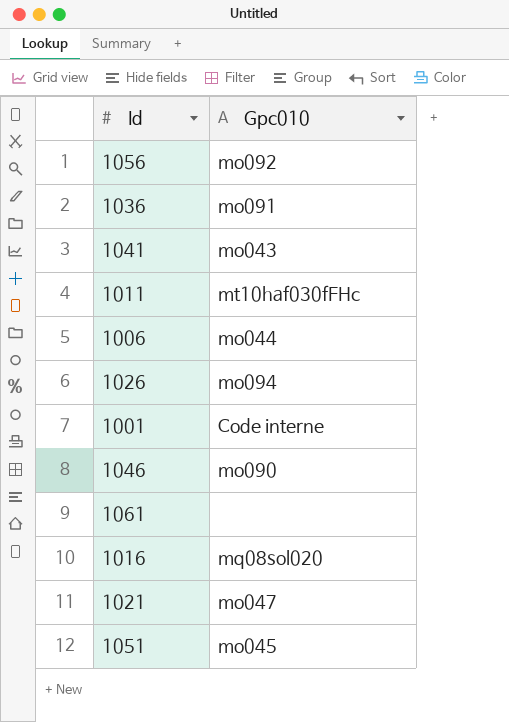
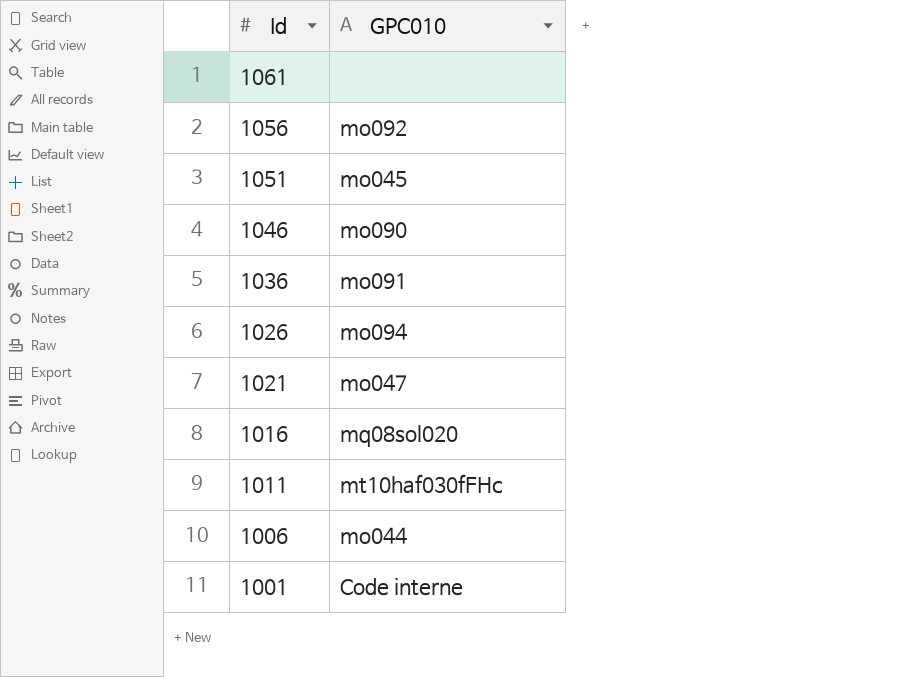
row order: none -> Id descending
column name: Gpc010 -> GPC010
row 1041: mo043 -> none

